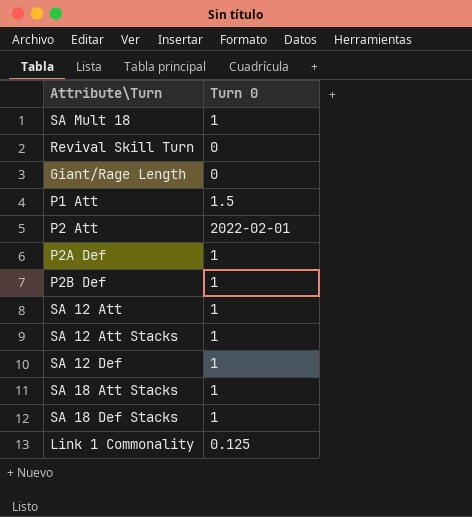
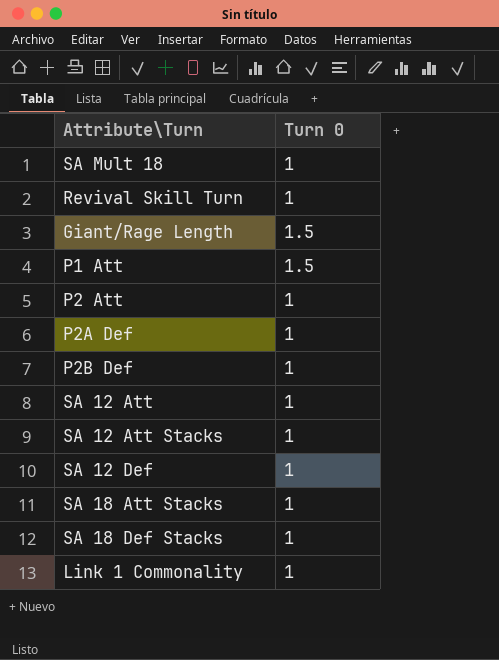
Revival Skill Turn | Turn 0: 0 -> 1
Giant/Rage Length | Turn 0: 0 -> 1.5
P2 Att | Turn 0: 2022-02-01 -> 1
Link 1 Commonality | Turn 0: 0.125 -> 1

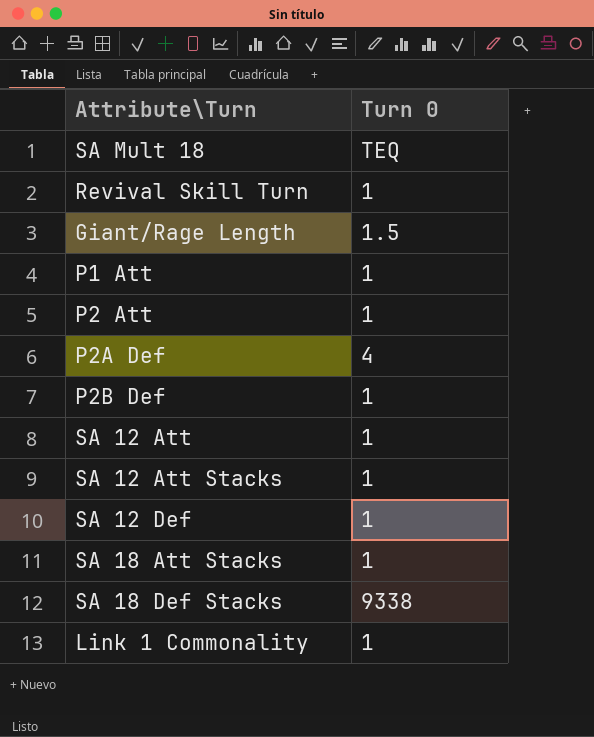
SA Mult 18 | Turn 0: 1 -> TEQ
P1 Att | Turn 0: 1.5 -> 1
P2A Def | Turn 0: 1 -> 4
SA 18 Def Stacks | Turn 0: 1 -> 9338

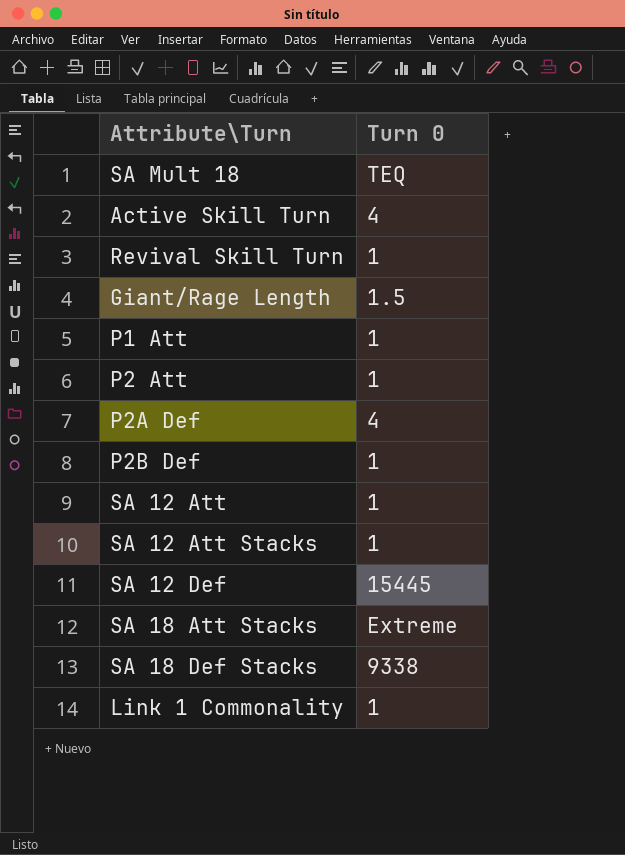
row Active Skill Turn: none -> 4
SA 12 Def | Turn 0: 1 -> 15445
SA 18 Att Stacks | Turn 0: 1 -> Extreme

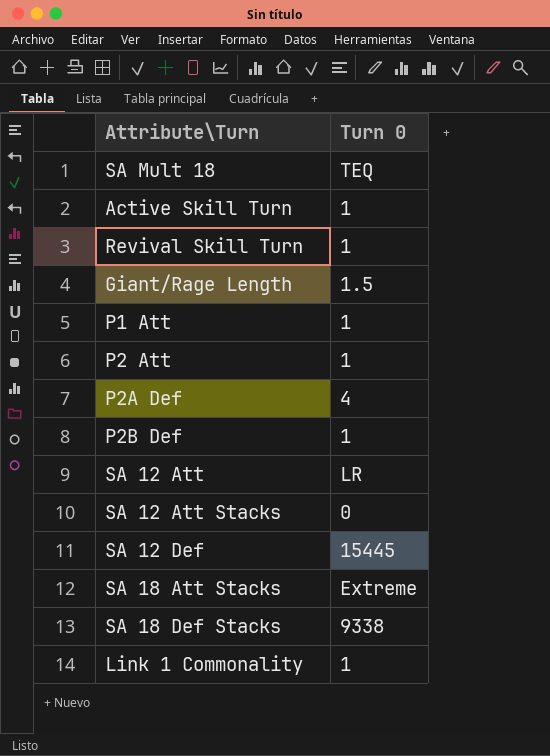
Active Skill Turn | Turn 0: 4 -> 1
SA 12 Att | Turn 0: 1 -> LR
SA 12 Att Stacks | Turn 0: 1 -> 0

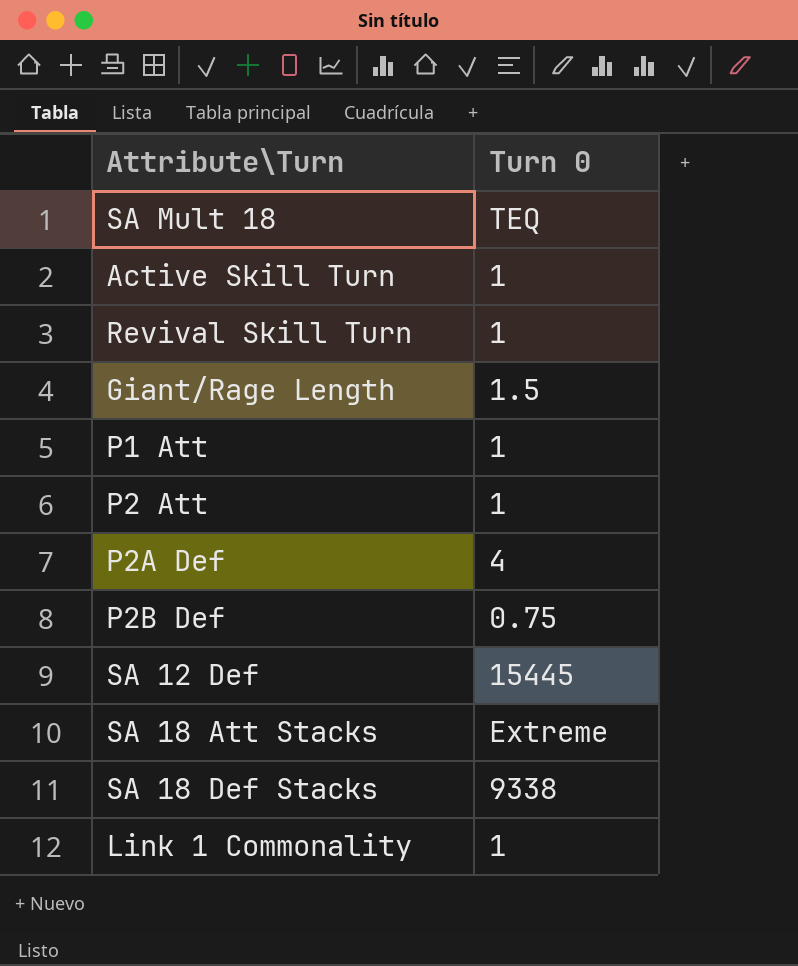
row SA 12 Att: LR -> none
row SA 12 Att Stacks: 0 -> none
P2B Def | Turn 0: 1 -> 0.75

